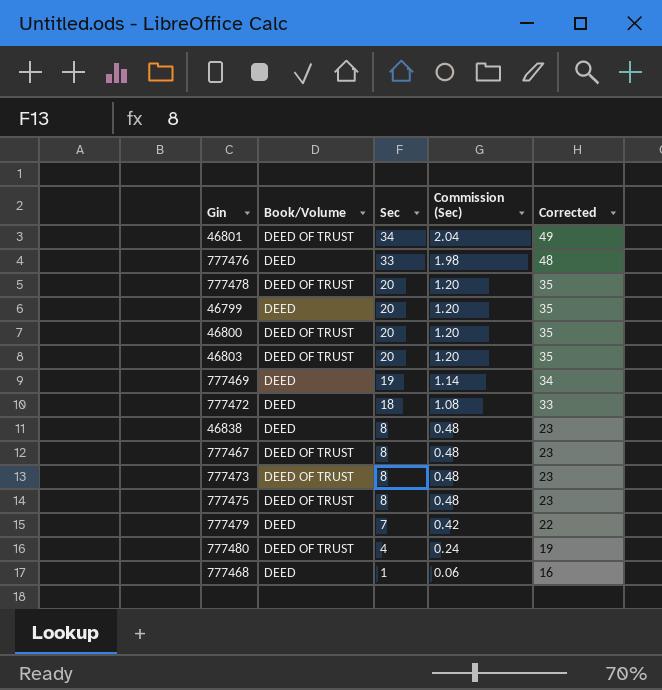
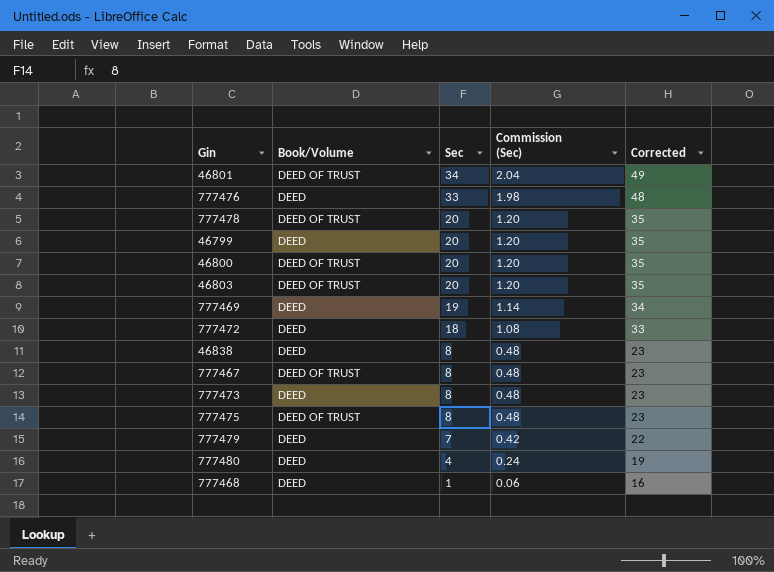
777473 | Book/Volume: DEED OF TRUST -> DEED
777480 | Book/Volume: DEED OF TRUST -> DEED

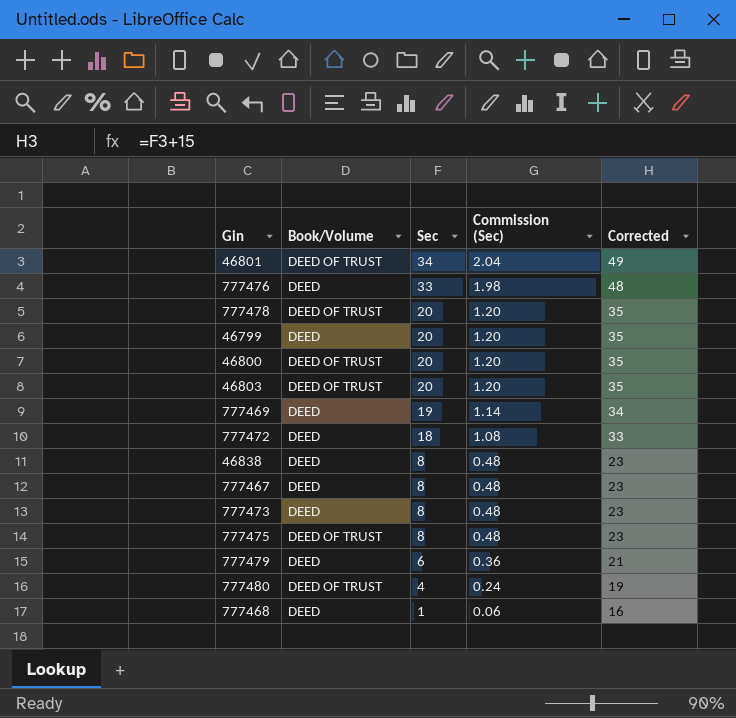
777467 | Book/Volume: DEED OF TRUST -> DEED
777479 | Sec: 7 -> 6
777479 | Commission (Sec): 0.42 -> 0.36
777479 | Corrected: 22 -> 21
777480 | Book/Volume: DEED -> DEED OF TRUST

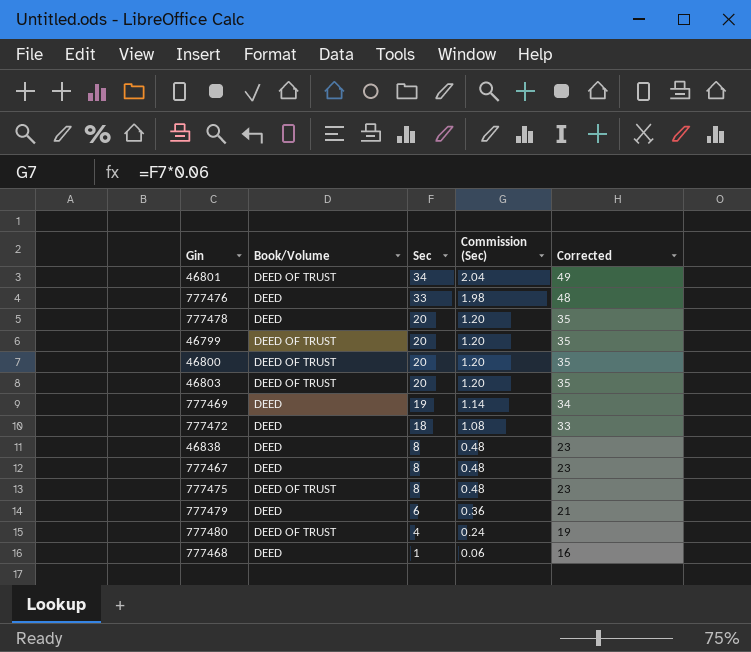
row 777473: DEED | 8 | 0.48 | 23 -> none
777478 | Book/Volume: DEED OF TRUST -> DEED
46799 | Book/Volume: DEED -> DEED OF TRUST

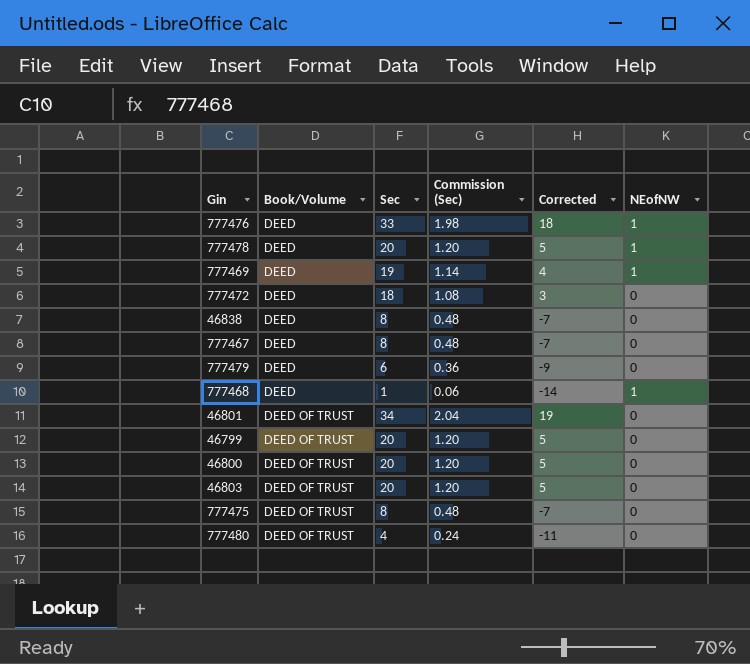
row order: Sec descending -> Book/Volume ascending
column Corrected | formula: [Sec] + 15 -> [Sec] - 15
column NEofNW | position: none -> 6

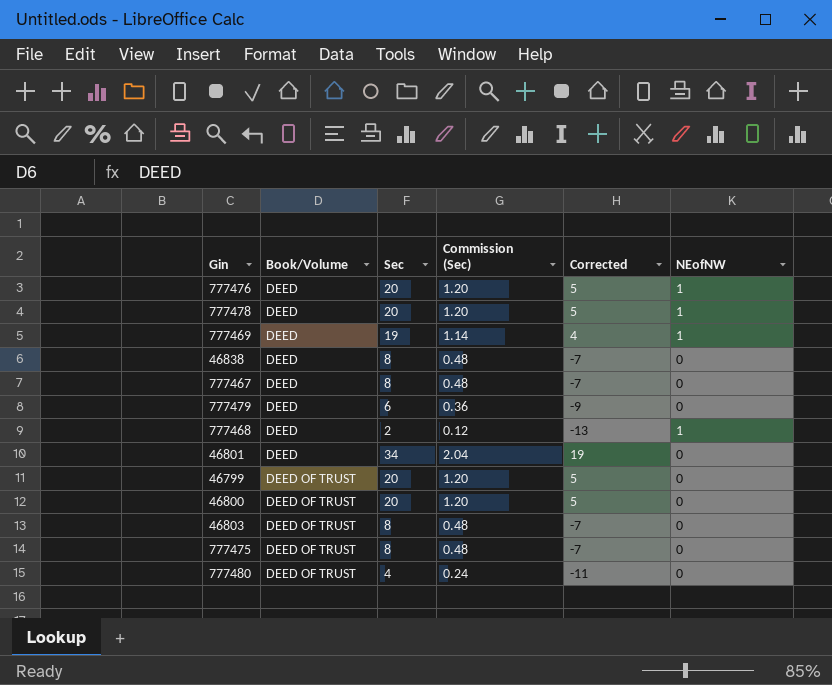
row 777472: DEED | 18 | 1.08 | 3 | 0 -> none
777476 | Sec: 33 -> 20
777476 | Commission (Sec): 1.98 -> 1.20
777476 | Corrected: 18 -> 5
777468 | Sec: 1 -> 2
777468 | Commission (Sec): 0.06 -> 0.12
777468 | Corrected: -14 -> -13
46801 | Book/Volume: DEED OF TRUST -> DEED
46803 | Sec: 20 -> 8
46803 | Commission (Sec): 1.20 -> 0.48
46803 | Corrected: 5 -> -7

